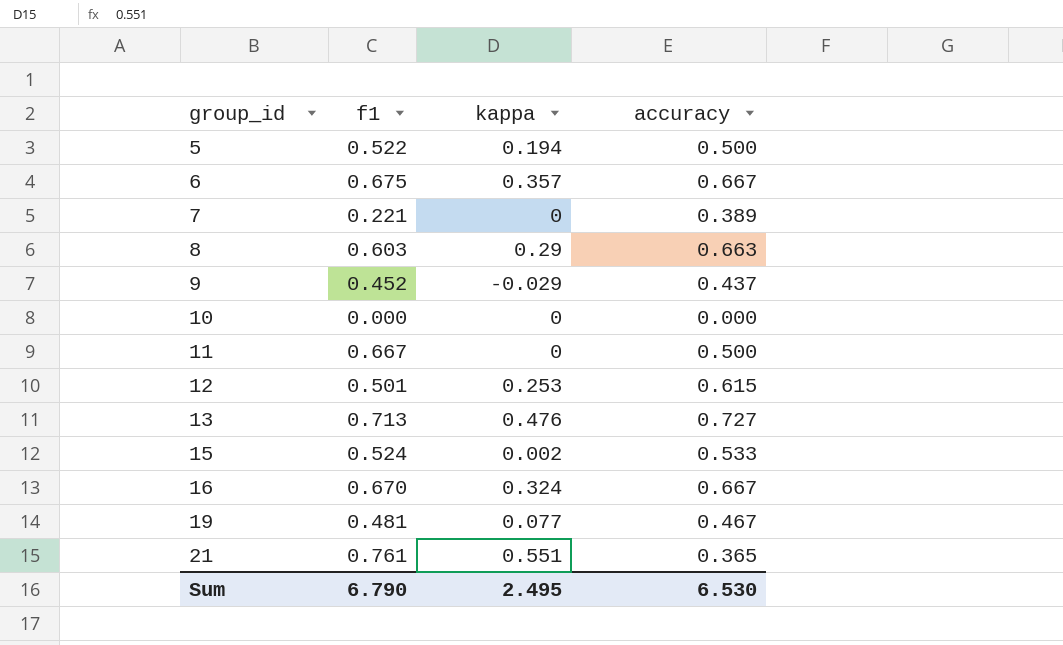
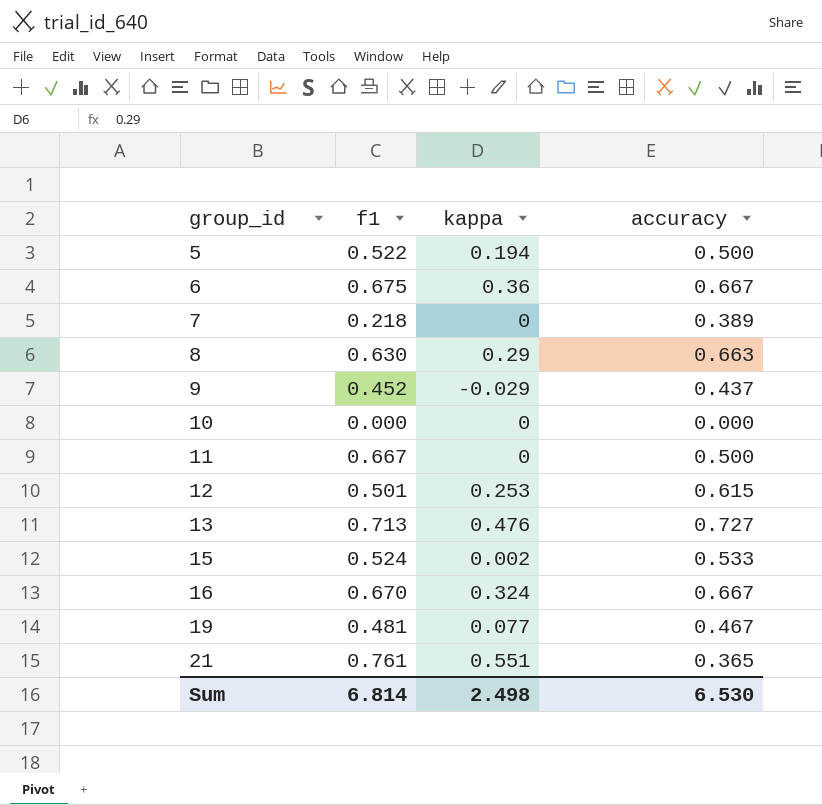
6 | kappa: 0.357 -> 0.36
7 | f1: 0.221 -> 0.218
8 | f1: 0.603 -> 0.630
Sum | f1: 6.790 -> 6.814
Sum | kappa: 2.495 -> 2.498

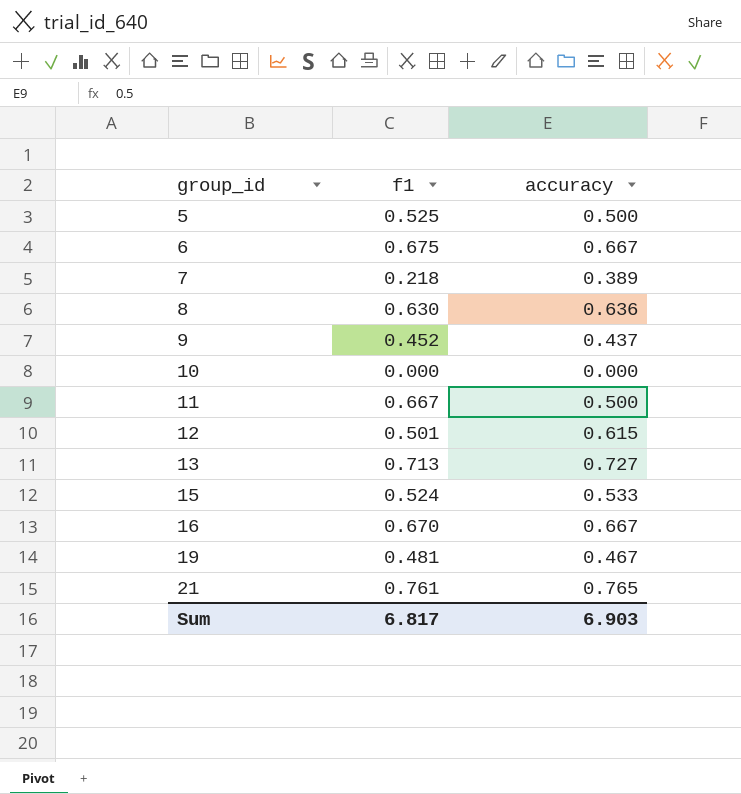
column kappa | position: 3 -> none
5 | f1: 0.522 -> 0.525
8 | accuracy: 0.663 -> 0.636
21 | accuracy: 0.365 -> 0.765
Sum | f1: 6.814 -> 6.817
Sum | accuracy: 6.530 -> 6.903

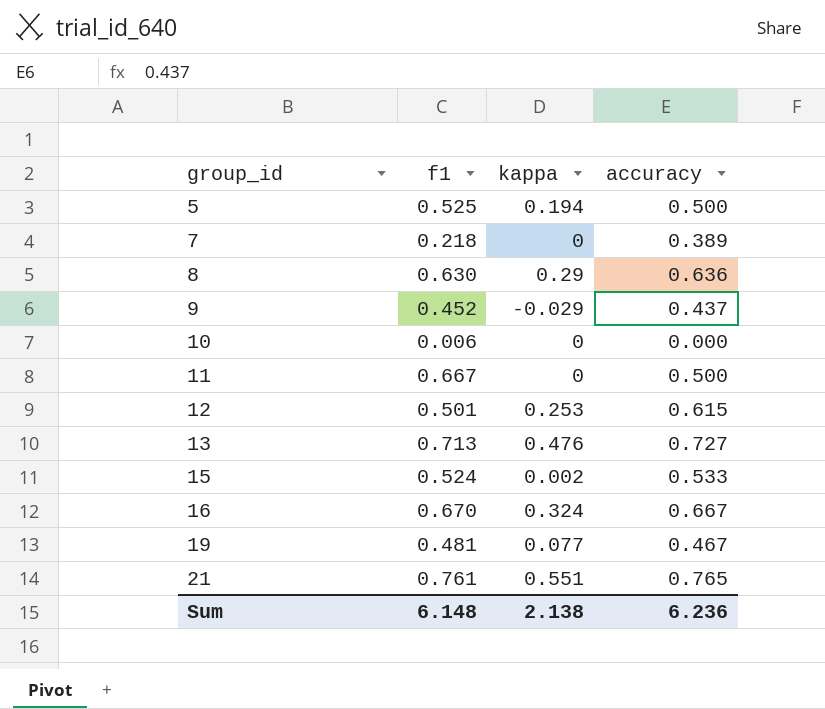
column kappa | position: none -> 3
row 6: 0.675 | 0.667 -> none
10 | f1: 0.000 -> 0.006
Sum | f1: 6.817 -> 6.148
Sum | accuracy: 6.903 -> 6.236

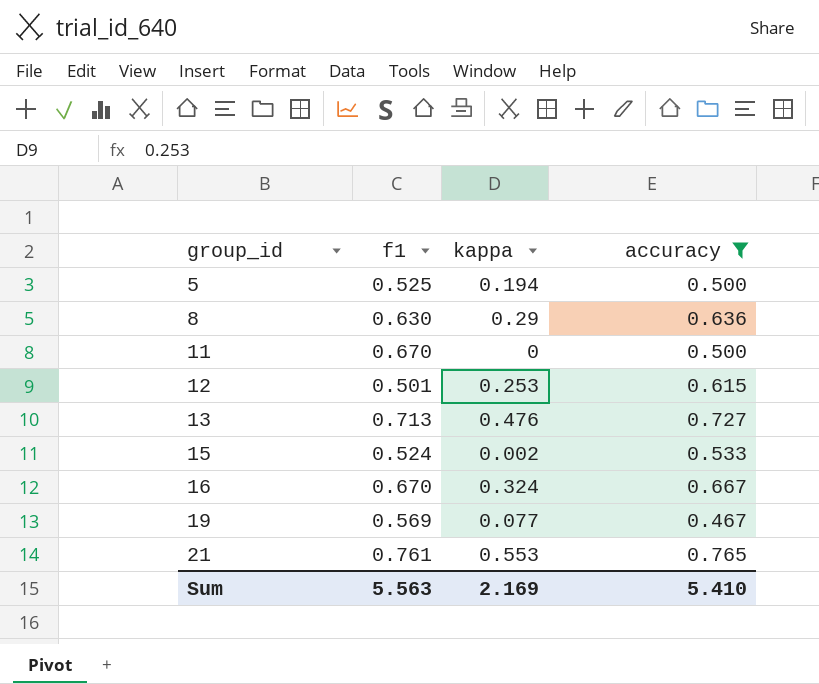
filter: none -> accuracy >= 0.467
11 | f1: 0.667 -> 0.670
19 | f1: 0.481 -> 0.569
21 | kappa: 0.551 -> 0.553
Sum | f1: 6.148 -> 5.563
Sum | kappa: 2.138 -> 2.169
Sum | accuracy: 6.236 -> 5.410

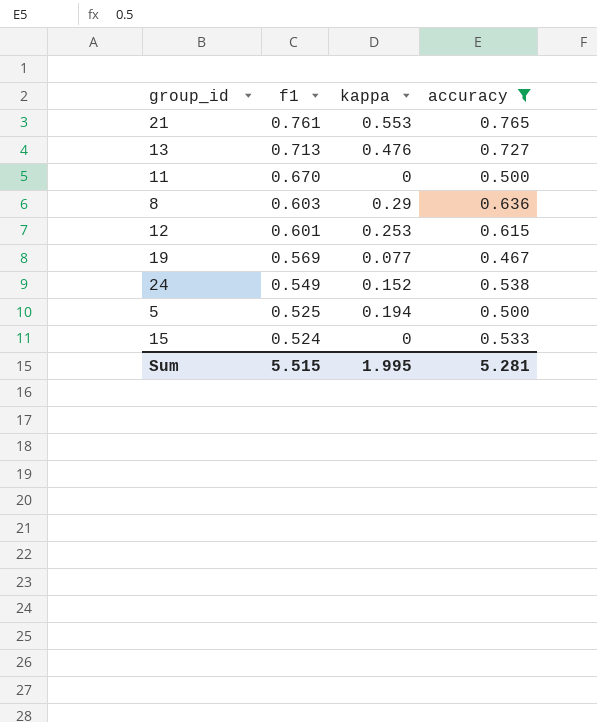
row order: group_id ascending -> f1 descending
row 16: 0.670 | 0.324 | 0.667 -> none
8 | f1: 0.630 -> 0.603
12 | f1: 0.501 -> 0.601
row 24: none -> 0.549 | 0.152 | 0.538
15 | kappa: 0.002 -> 0
Sum | f1: 5.563 -> 5.515
Sum | kappa: 2.169 -> 1.995
Sum | accuracy: 5.410 -> 5.281

